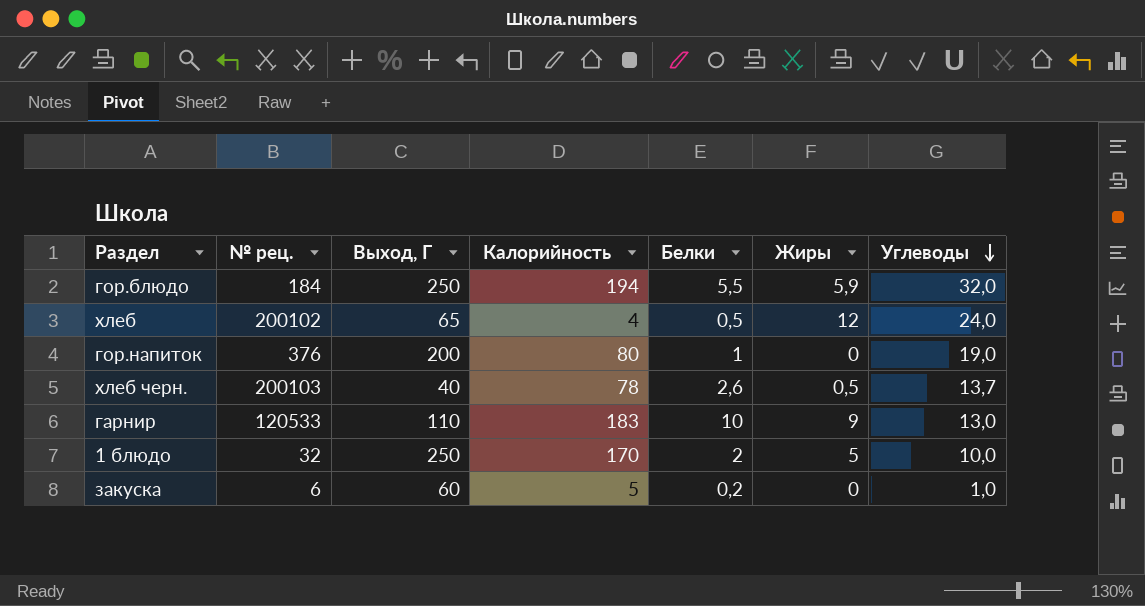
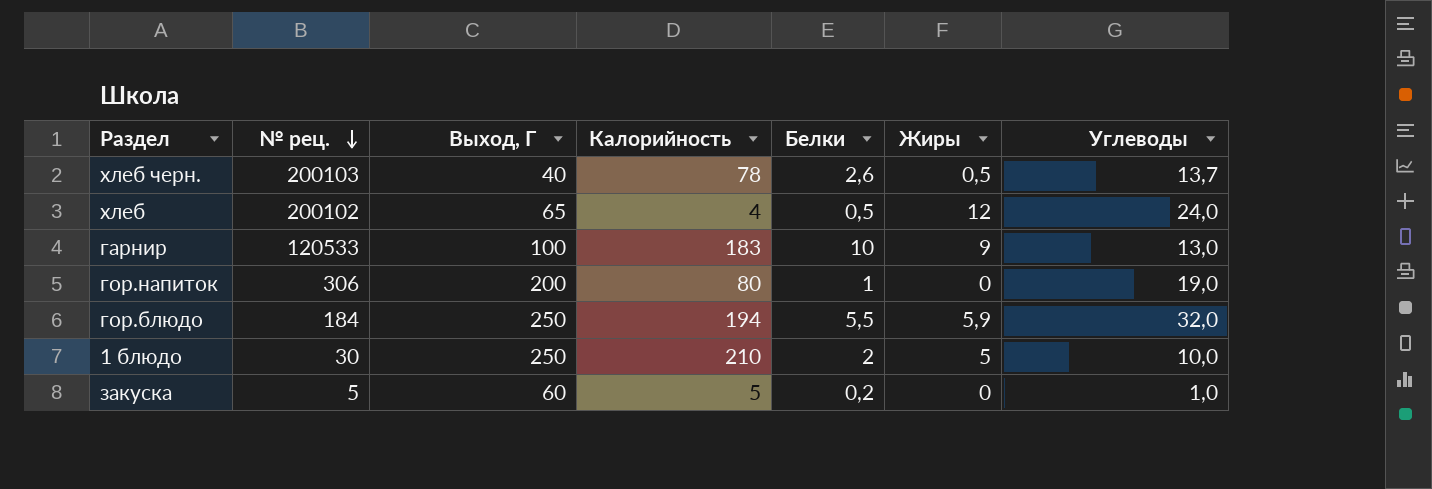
row order: Углеводы descending -> № рец. descending
гарнир | Выход, Г: 110 -> 100
гор.напиток | № рец.: 376 -> 306
1 блюдо | № рец.: 32 -> 30
1 блюдо | Калорийность: 170 -> 210
закуска | № рец.: 6 -> 5

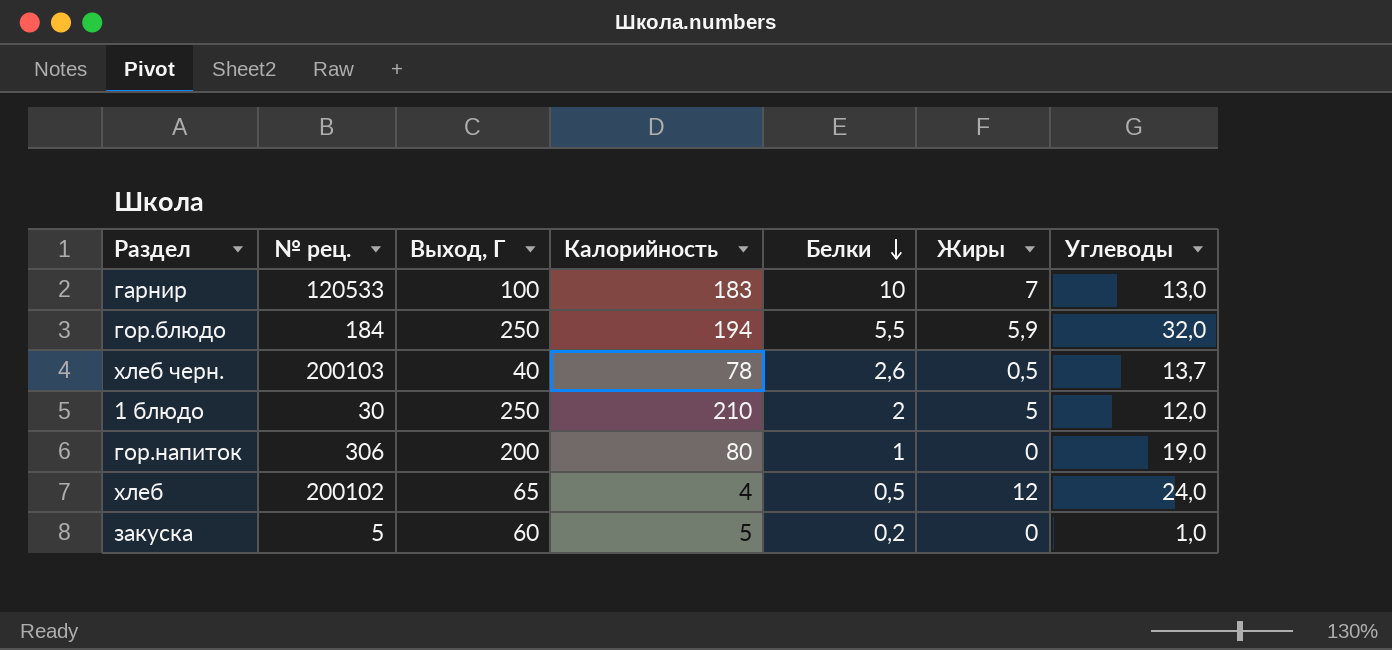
row order: № рец. descending -> Белки descending
гарнир | Жиры: 9 -> 7
1 блюдо | Углеводы: 10,0 -> 12,0

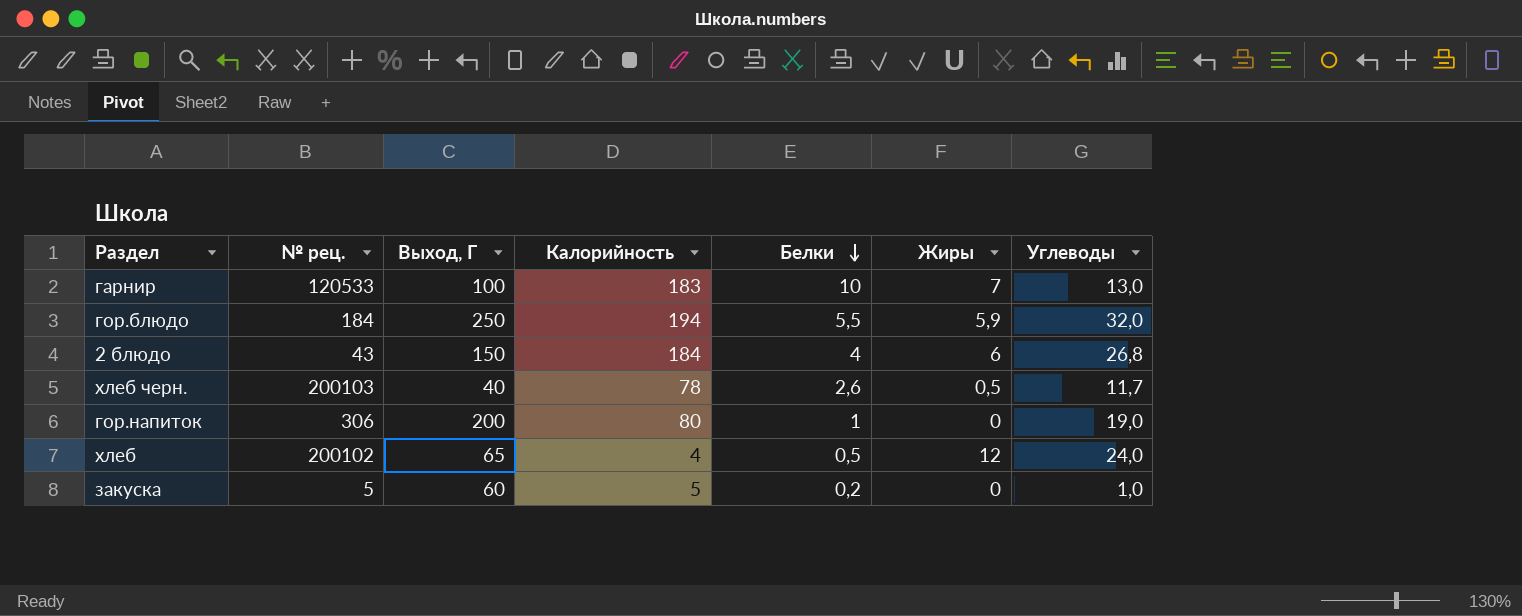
row 1 блюдо: 30 | 250 | 210 | 2 | 5 | 12,0 -> none
row 2 блюдо: none -> 43 | 150 | 184 | 4 | 6 | 26,8
хлеб черн. | Углеводы: 13,7 -> 11,7

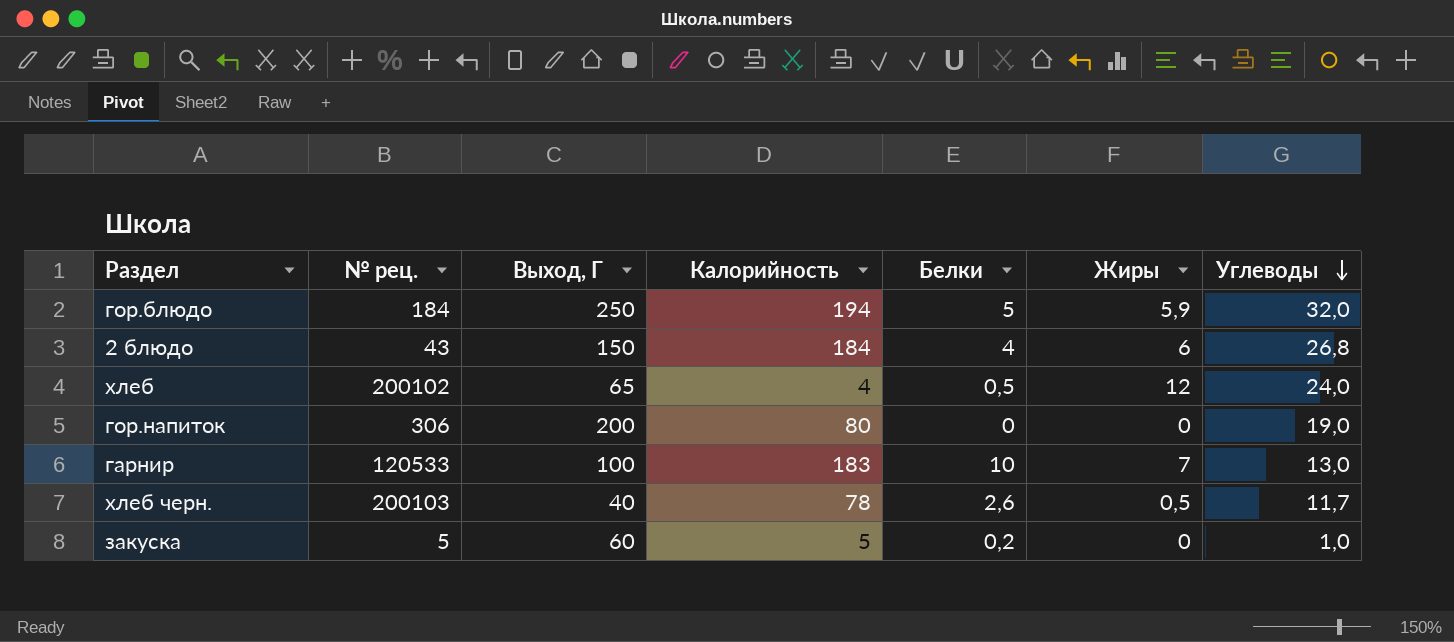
row order: Белки descending -> Углеводы descending
гор.блюдо | Белки: 5,5 -> 5
гор.напиток | Белки: 1 -> 0

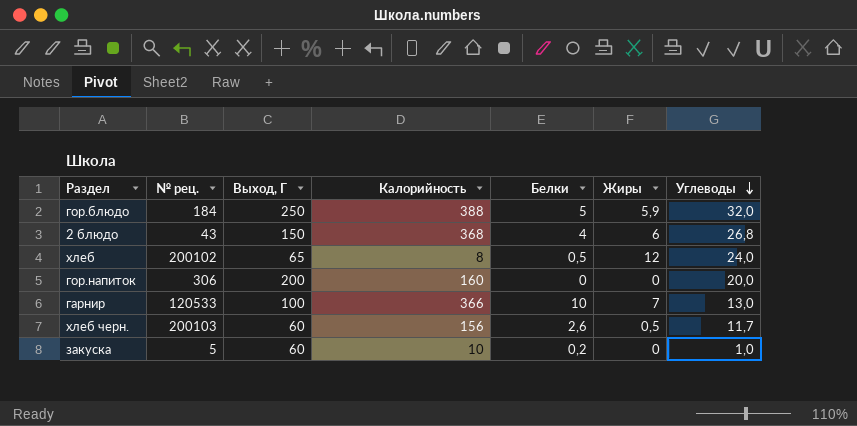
гор.блюдо | Калорийность: 194 -> 388
2 блюдо | Калорийность: 184 -> 368
хлеб | Калорийность: 4 -> 8
гор.напиток | Калорийность: 80 -> 160
гор.напиток | Углеводы: 19,0 -> 20,0
гарнир | Калорийность: 183 -> 366
хлеб черн. | Выход, Г: 40 -> 60
хлеб черн. | Калорийность: 78 -> 156
закуска | Калорийность: 5 -> 10

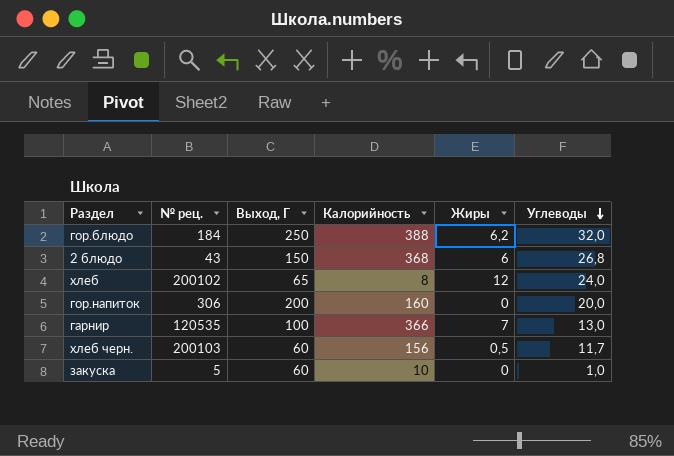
column Белки | position: 5 -> none
гор.блюдо | Жиры: 5,9 -> 6,2
гарнир | № рец.: 120533 -> 120535

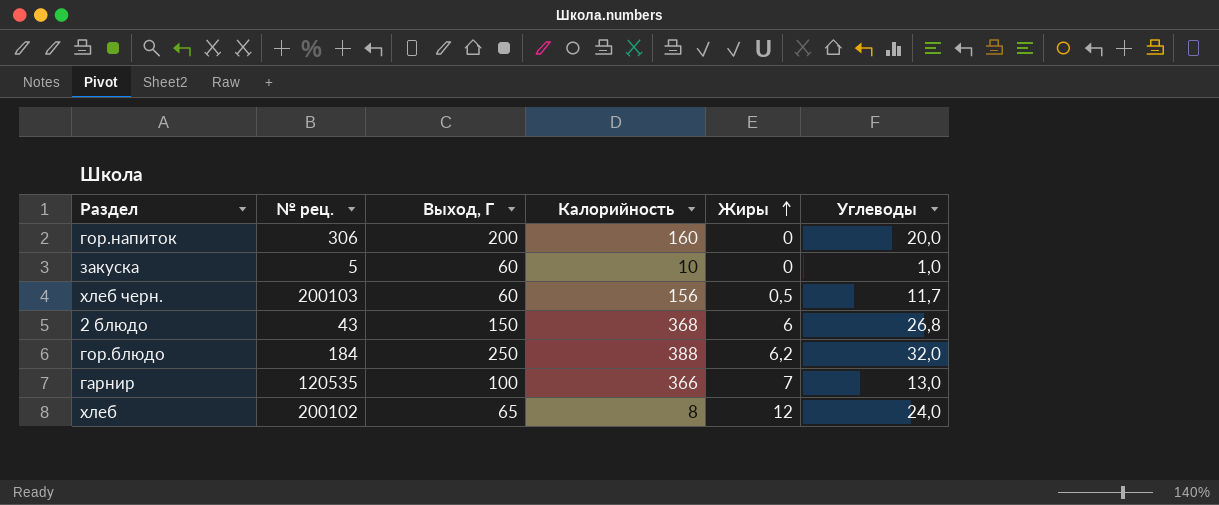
row order: Углеводы descending -> Жиры ascending

